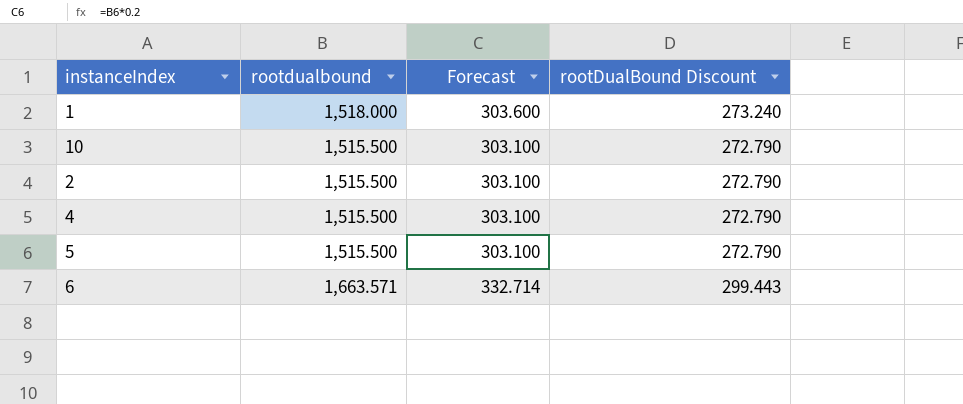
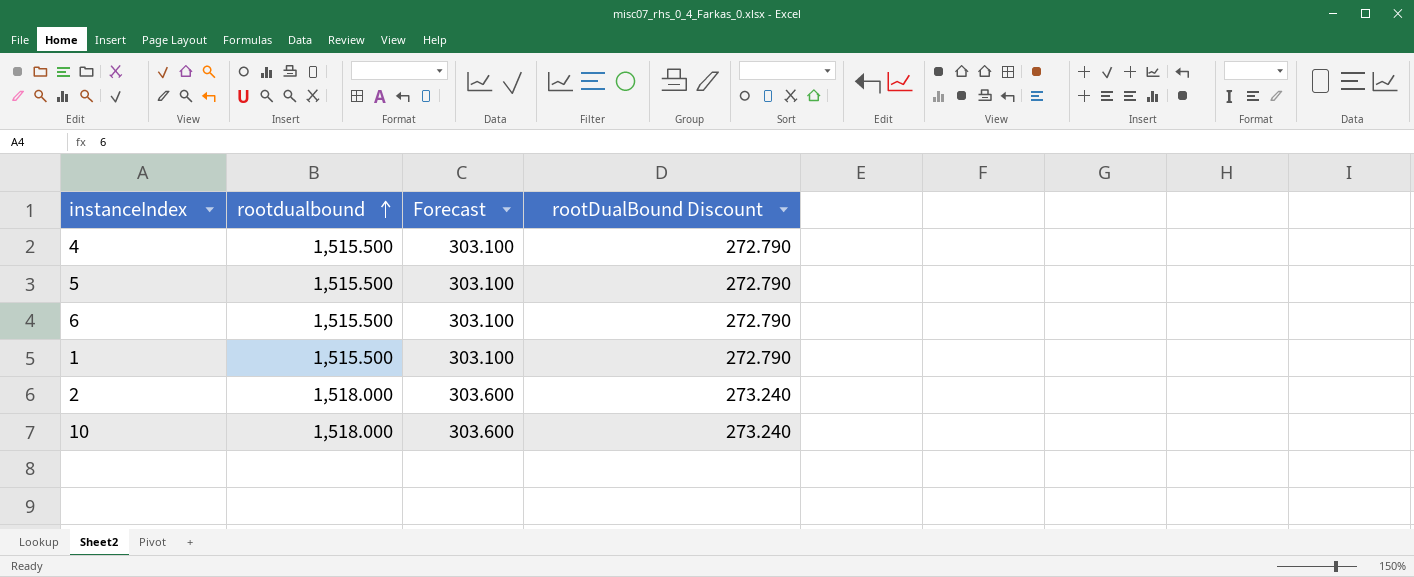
row order: none -> rootdualbound ascending
6 | rootdualbound: 1,663.571 -> 1,515.500
6 | Forecast: 332.714 -> 303.100
6 | rootDualBound Discount: 299.443 -> 272.790
1 | rootdualbound: 1,518.000 -> 1,515.500
1 | Forecast: 303.600 -> 303.100
1 | rootDualBound Discount: 273.240 -> 272.790
2 | rootdualbound: 1,515.500 -> 1,518.000
2 | Forecast: 303.100 -> 303.600
2 | rootDualBound Discount: 272.790 -> 273.240
10 | rootdualbound: 1,515.500 -> 1,518.000
10 | Forecast: 303.100 -> 303.600
10 | rootDualBound Discount: 272.790 -> 273.240

